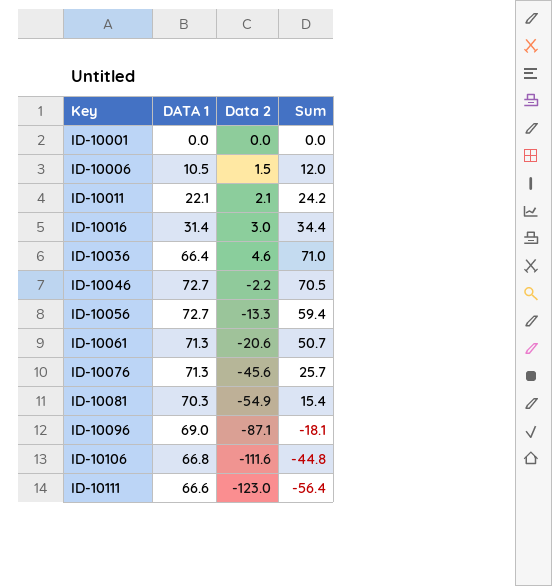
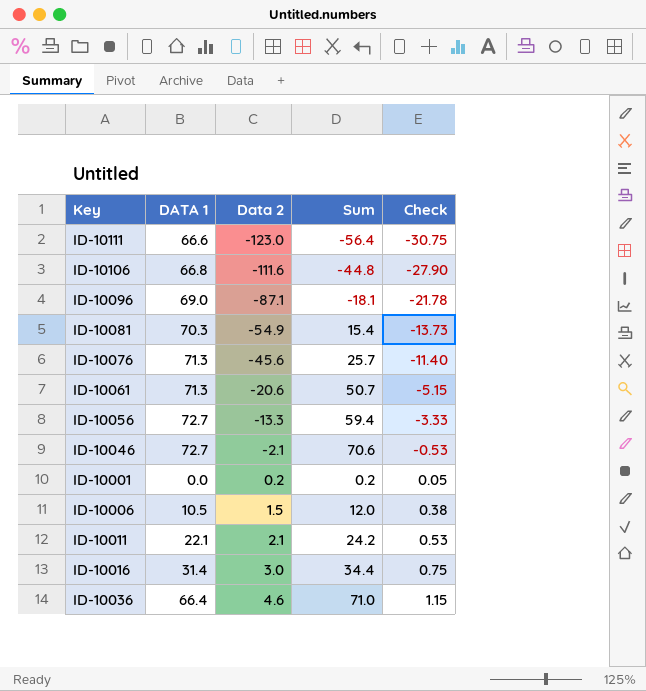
row order: Key ascending -> Data 2 ascending
column Check | formula: none -> [Data 2] * 0.25
ID-10046 | Data 2: -2.2 -> -2.1
ID-10046 | Sum: 70.5 -> 70.6
ID-10001 | Data 2: 0.0 -> 0.2
ID-10001 | Sum: 0.0 -> 0.2

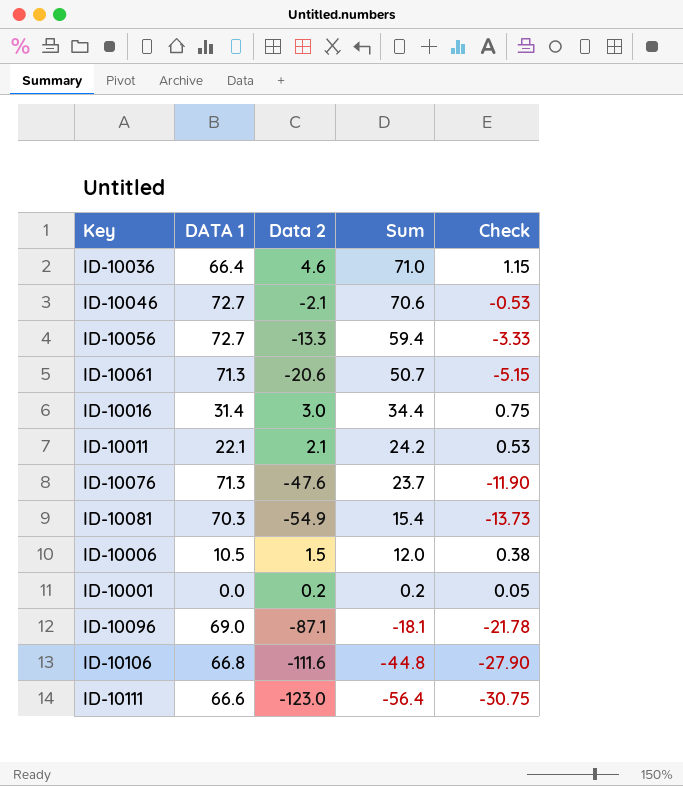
row order: Data 2 ascending -> Sum descending
ID-10076 | Data 2: -45.6 -> -47.6
ID-10076 | Sum: 25.7 -> 23.7
ID-10076 | Check: -11.40 -> -11.90

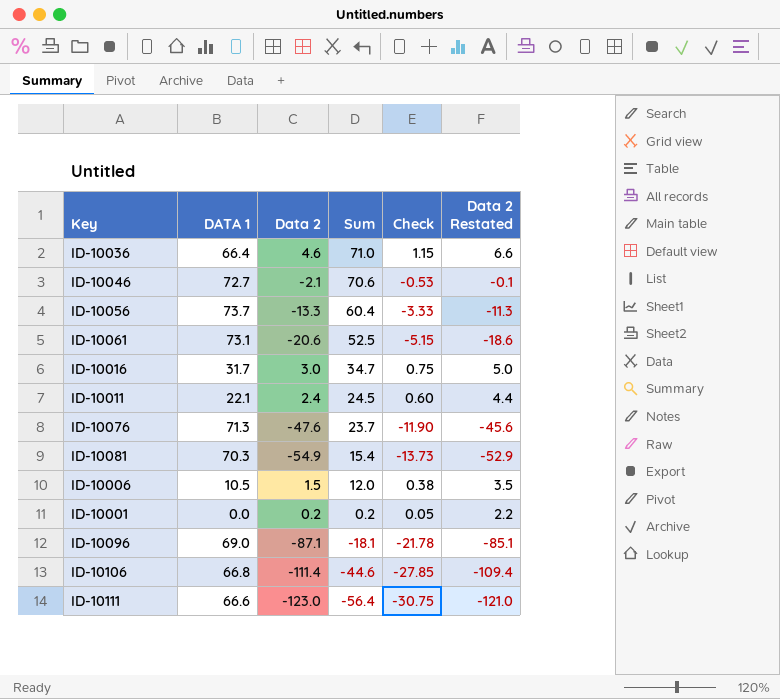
column Data 2 Restated | formula: none -> [Data 2] + 2
ID-10056 | DATA 1: 72.7 -> 73.7
ID-10056 | Sum: 59.4 -> 60.4
ID-10061 | DATA 1: 71.3 -> 73.1
ID-10061 | Sum: 50.7 -> 52.5
ID-10016 | DATA 1: 31.4 -> 31.7
ID-10016 | Sum: 34.4 -> 34.7
ID-10011 | Data 2: 2.1 -> 2.4
ID-10011 | Sum: 24.2 -> 24.5
ID-10011 | Check: 0.53 -> 0.60
ID-10106 | Data 2: -111.6 -> -111.4
ID-10106 | Sum: -44.8 -> -44.6
ID-10106 | Check: -27.90 -> -27.85

